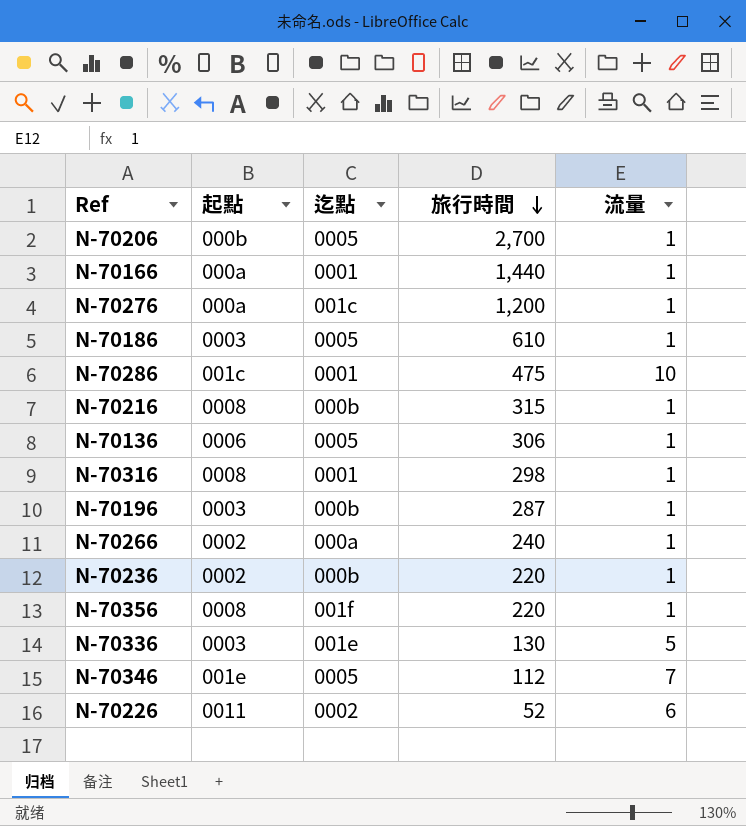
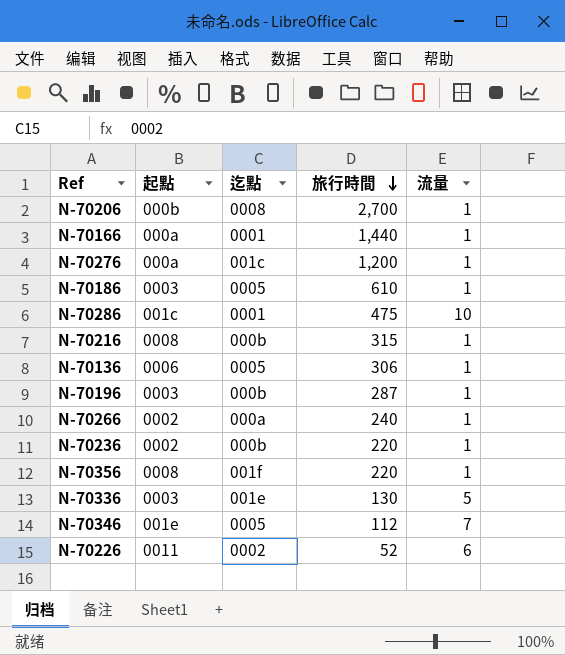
row N-70316: 0008 | 0001 | 298 | 1 -> none
N-70206 | 迄點: 0005 -> 0008

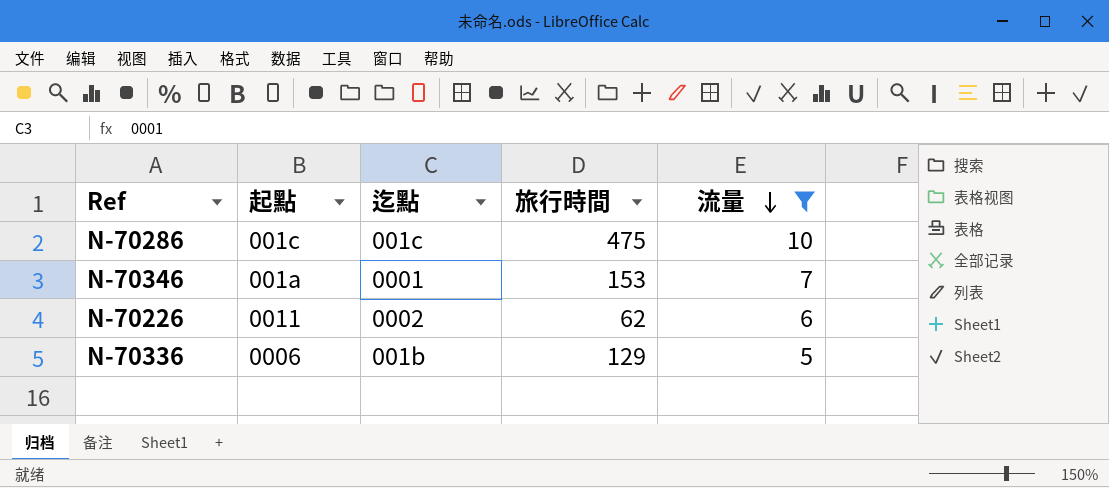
filter: none -> 流量 != 1
row order: 旅行時間 descending -> 流量 descending
N-70286 | 迄點: 0001 -> 001c
N-70346 | 起點: 001e -> 001a
N-70346 | 迄點: 0005 -> 0001
N-70346 | 旅行時間: 112 -> 153
N-70226 | 旅行時間: 52 -> 62
N-70336 | 起點: 0003 -> 0006
N-70336 | 迄點: 001e -> 001b
N-70336 | 旅行時間: 130 -> 129

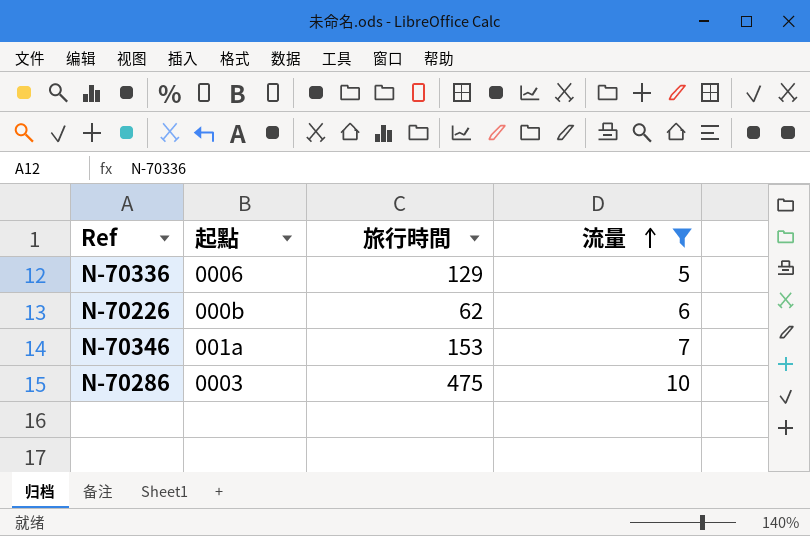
row order: 流量 descending -> 流量 ascending
column 迄點 | position: 3 -> none
N-70226 | 起點: 0011 -> 000b
N-70286 | 起點: 001c -> 0003

